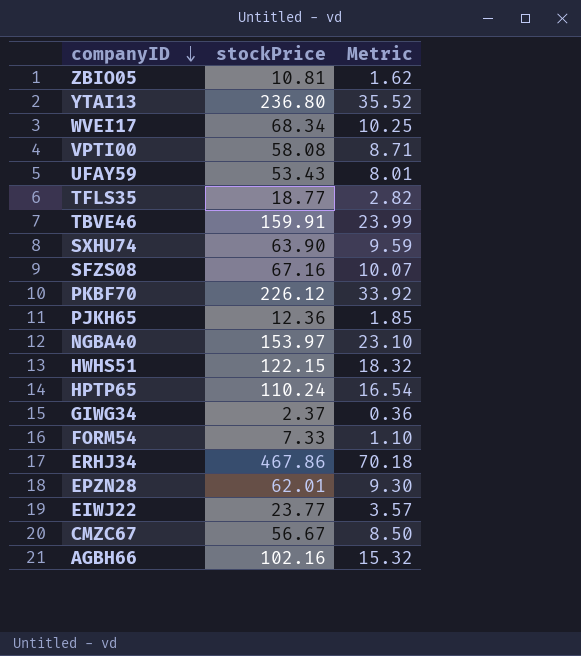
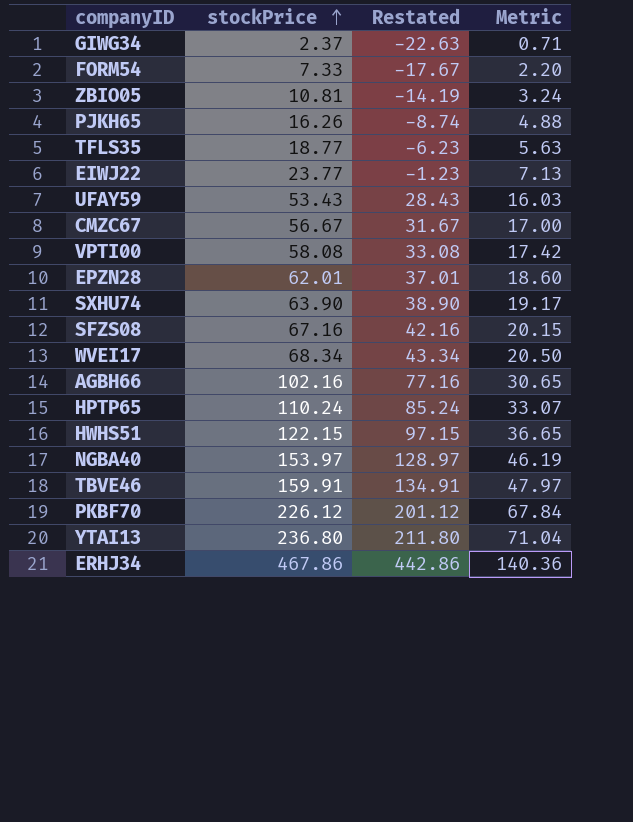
row order: companyID descending -> stockPrice ascending
column Restated | formula: none -> [stockPrice] - 25
column Metric | formula: [stockPrice] * 0.15 -> [stockPrice] * 0.3
PJKH65 | stockPrice: 12.36 -> 16.26

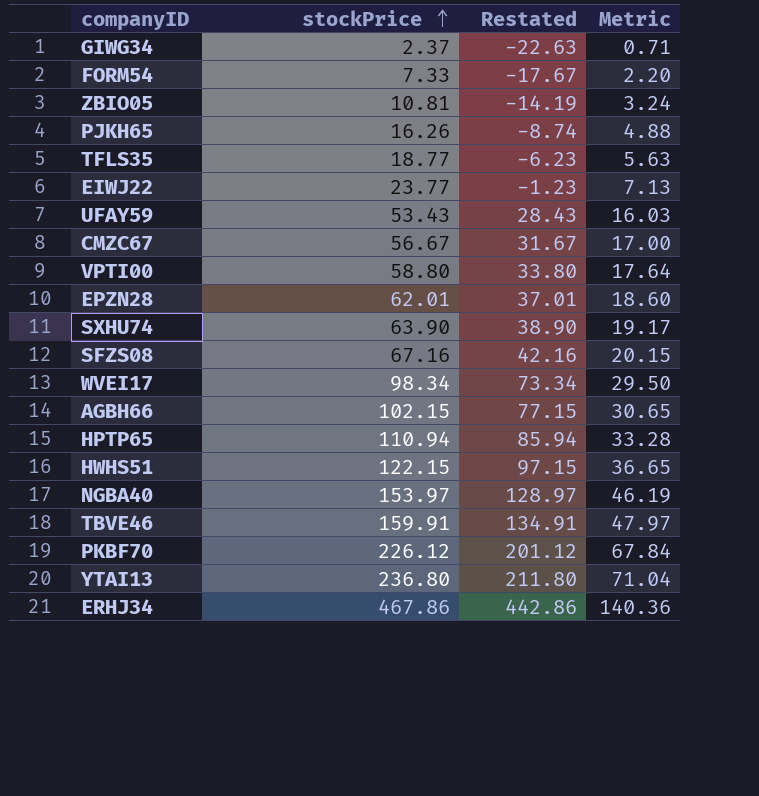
VPTI00 | stockPrice: 58.08 -> 58.80
VPTI00 | Restated: 33.08 -> 33.80
VPTI00 | Metric: 17.42 -> 17.64
WVEI17 | stockPrice: 68.34 -> 98.34
WVEI17 | Restated: 43.34 -> 73.34
WVEI17 | Metric: 20.50 -> 29.50
AGBH66 | stockPrice: 102.16 -> 102.15
AGBH66 | Restated: 77.16 -> 77.15
HPTP65 | stockPrice: 110.24 -> 110.94
HPTP65 | Restated: 85.24 -> 85.94
HPTP65 | Metric: 33.07 -> 33.28

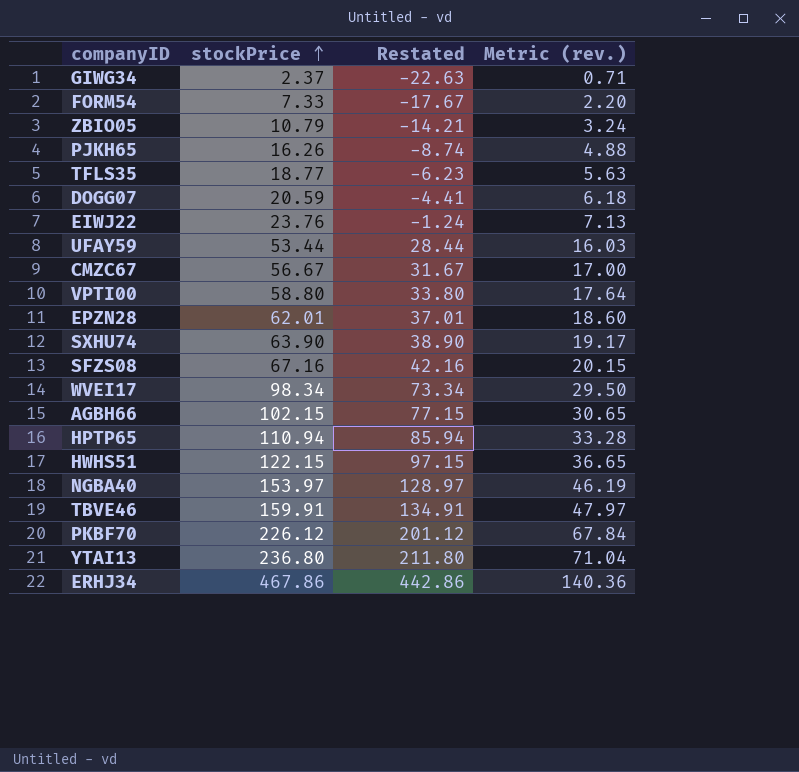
column name: Metric -> Metric (rev.)
ZBIO05 | stockPrice: 10.81 -> 10.79
ZBIO05 | Restated: -14.19 -> -14.21
row DOGG07: none -> 20.59 | -4.41 | 6.18
EIWJ22 | stockPrice: 23.77 -> 23.76
EIWJ22 | Restated: -1.23 -> -1.24
UFAY59 | stockPrice: 53.43 -> 53.44
UFAY59 | Restated: 28.43 -> 28.44

